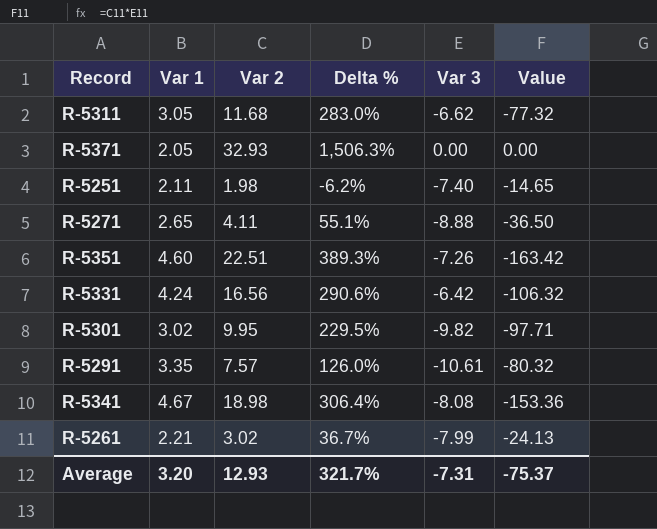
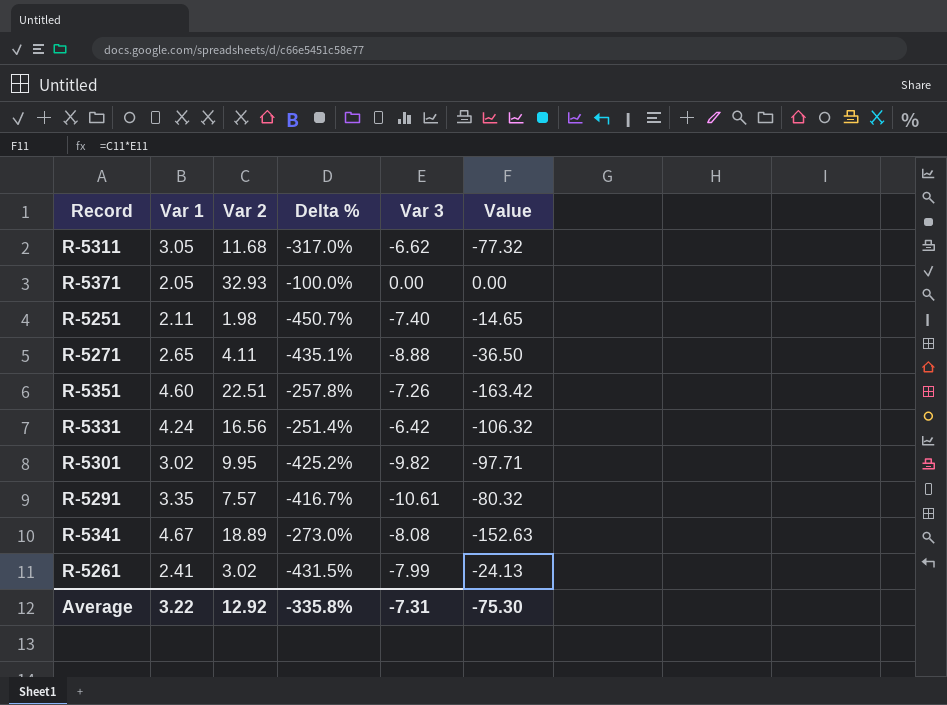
column Delta % | formula: ([Var 2] - [Var 1]) / [Var 1] -> ([Var 3] - [Var 1]) / [Var 1]
R-5341 | Var 2: 18.98 -> 18.89
R-5341 | Value: -153.36 -> -152.63
R-5261 | Var 1: 2.21 -> 2.41
Average | Var 1: 3.20 -> 3.22
Average | Var 2: 12.93 -> 12.92
Average | Delta %: 321.7% -> -335.8%
Average | Value: -75.37 -> -75.30

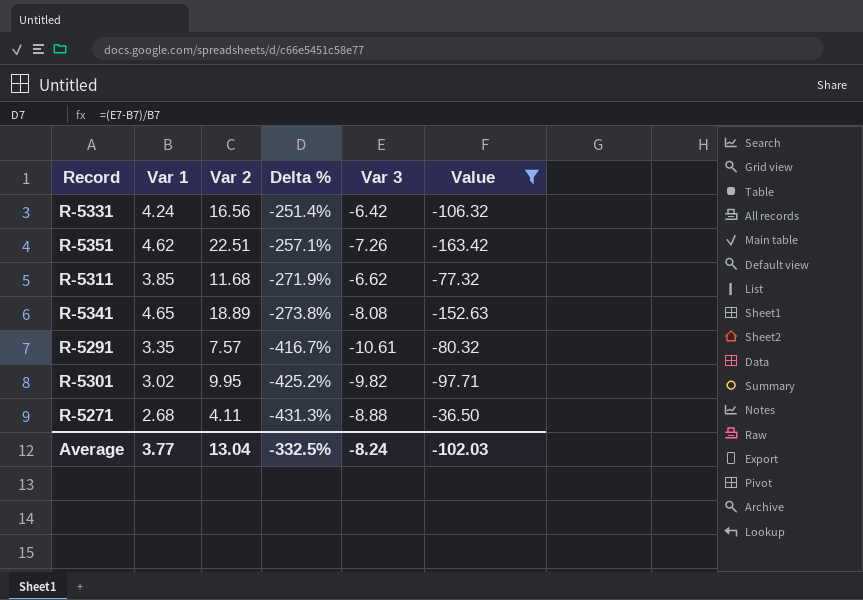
filter: none -> Value <= -36.50
row order: none -> Delta % descending
R-5351 | Var 1: 4.60 -> 4.62
R-5351 | Delta %: -257.8% -> -257.1%
R-5311 | Var 1: 3.05 -> 3.85
R-5311 | Delta %: -317.0% -> -271.9%
R-5341 | Var 1: 4.67 -> 4.65
R-5341 | Delta %: -273.0% -> -273.8%
R-5271 | Var 1: 2.65 -> 2.68
R-5271 | Delta %: -435.1% -> -431.3%
Average | Var 1: 3.22 -> 3.77
Average | Var 2: 12.92 -> 13.04
Average | Delta %: -335.8% -> -332.5%
Average | Var 3: -7.31 -> -8.24
Average | Value: -75.30 -> -102.03

